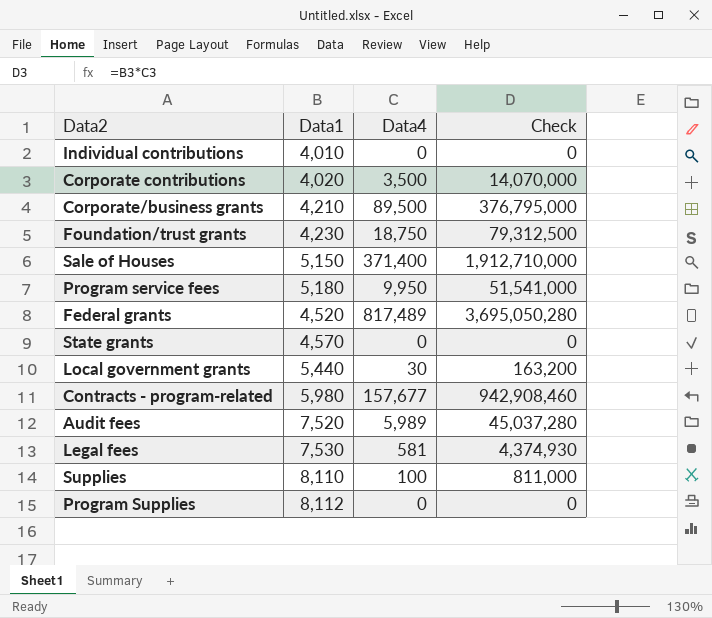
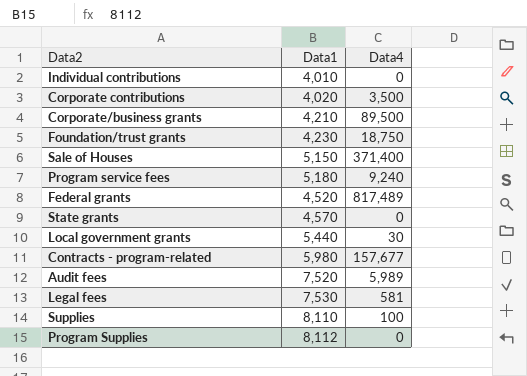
column Check | formula: [Data1] * [Data4] -> none
Program service fees | Data4: 9,950 -> 9,240

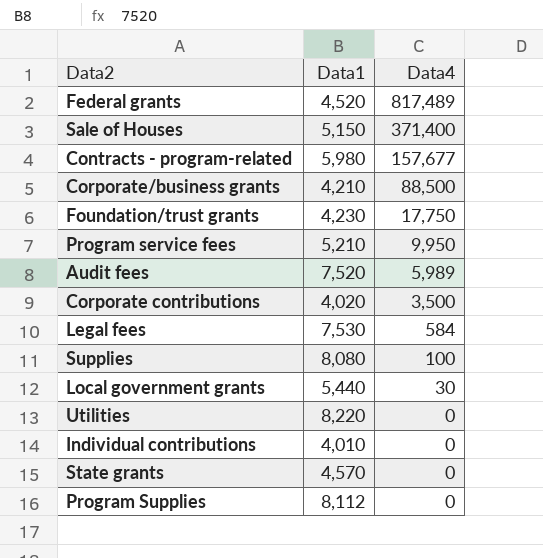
row order: none -> Data4 descending
Corporate/business grants | Data4: 89,500 -> 88,500
Foundation/trust grants | Data4: 18,750 -> 17,750
Program service fees | Data1: 5,180 -> 5,210
Program service fees | Data4: 9,240 -> 9,950
Legal fees | Data4: 581 -> 584
Supplies | Data1: 8,110 -> 8,080
row Utilities: none -> 8,220 | 0

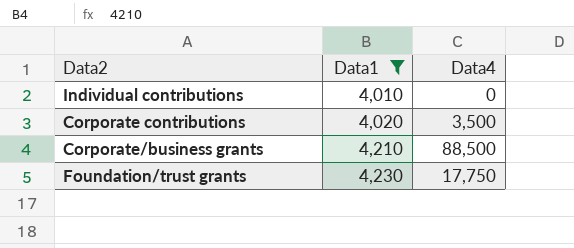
filter: none -> Data1 <= 4,230
row order: Data4 descending -> Data1 ascending

